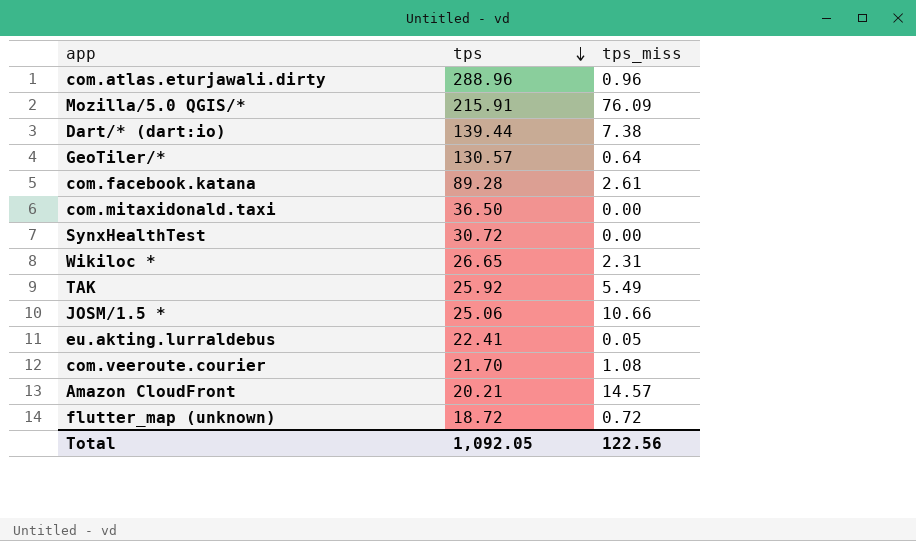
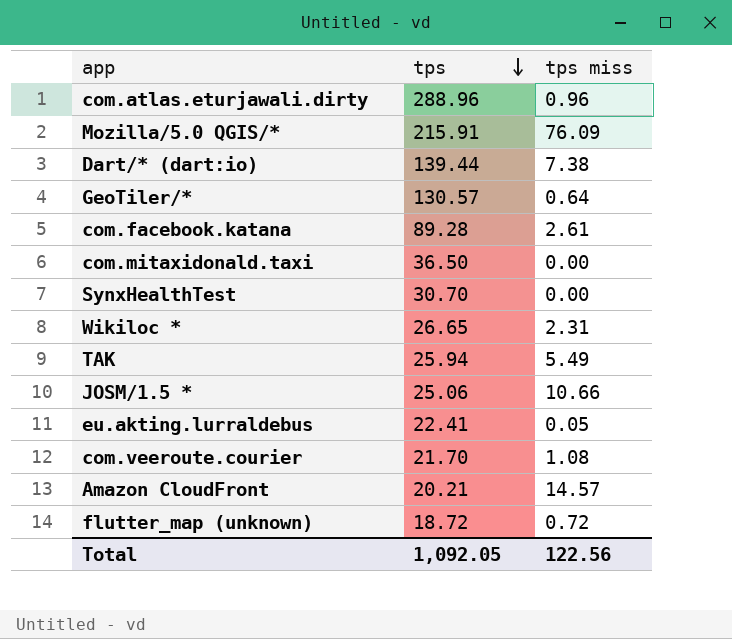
column name: tps_miss -> tps miss
SynxHealthTest | tps: 30.72 -> 30.70
TAK | tps: 25.92 -> 25.94

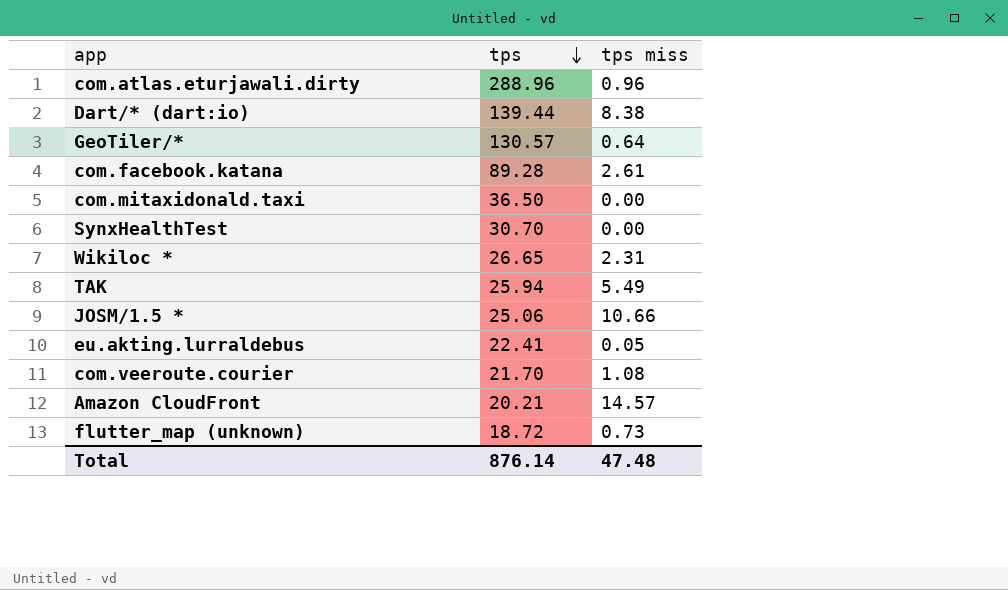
row Mozilla/5.0 QGIS/*: 215.91 | 76.09 -> none
Dart/* (dart:io) | tps miss: 7.38 -> 8.38
flutter_map (unknown) | tps miss: 0.72 -> 0.73
Total | tps: 1,092.05 -> 876.14
Total | tps miss: 122.56 -> 47.48

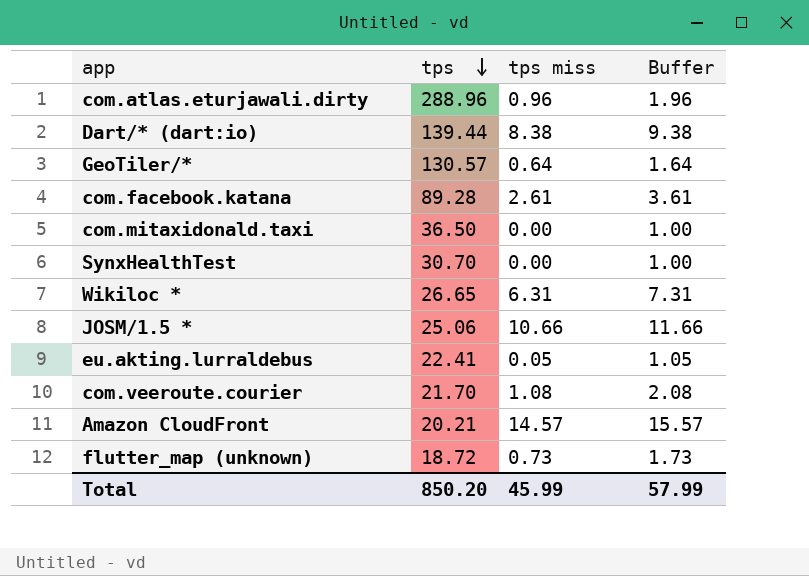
column Buffer | formula: none -> [tps miss] + 1
row TAK: 25.94 | 5.49 -> none
Wikiloc * | tps miss: 2.31 -> 6.31
Total | tps: 876.14 -> 850.20
Total | tps miss: 47.48 -> 45.99

